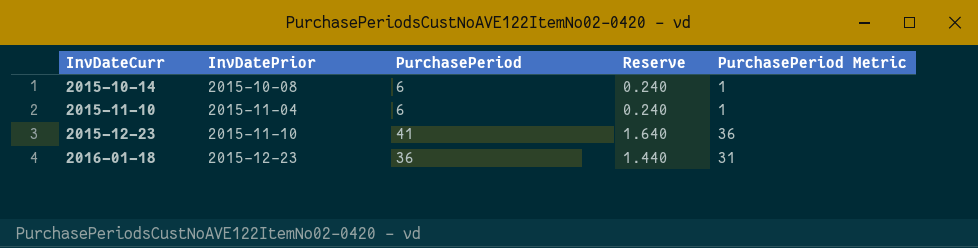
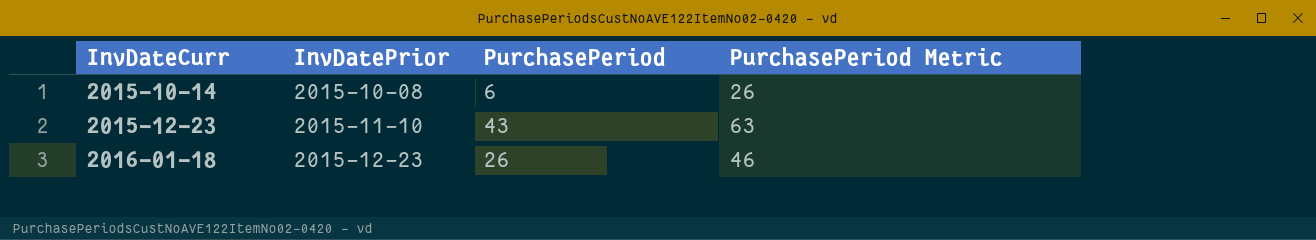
column Reserve | formula: [PurchasePeriod] * 0.04 -> none
column PurchasePeriod Metric | formula: [PurchasePeriod] - 5 -> [PurchasePeriod] + 20
row 2015-11-10: 2015-11-04 | 6 | 0.240 | 1 -> none
2015-12-23 | PurchasePeriod: 41 -> 43
2016-01-18 | PurchasePeriod: 36 -> 26

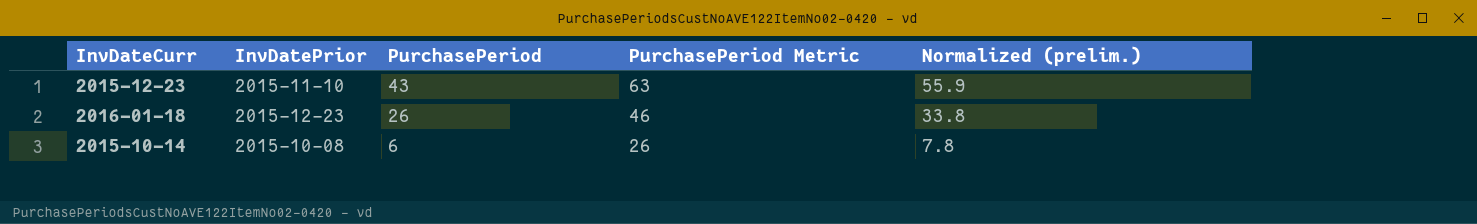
row order: InvDateCurr ascending -> PurchasePeriod descending
column Normalized (prelim.) | formula: none -> [PurchasePeriod] * 1.3

